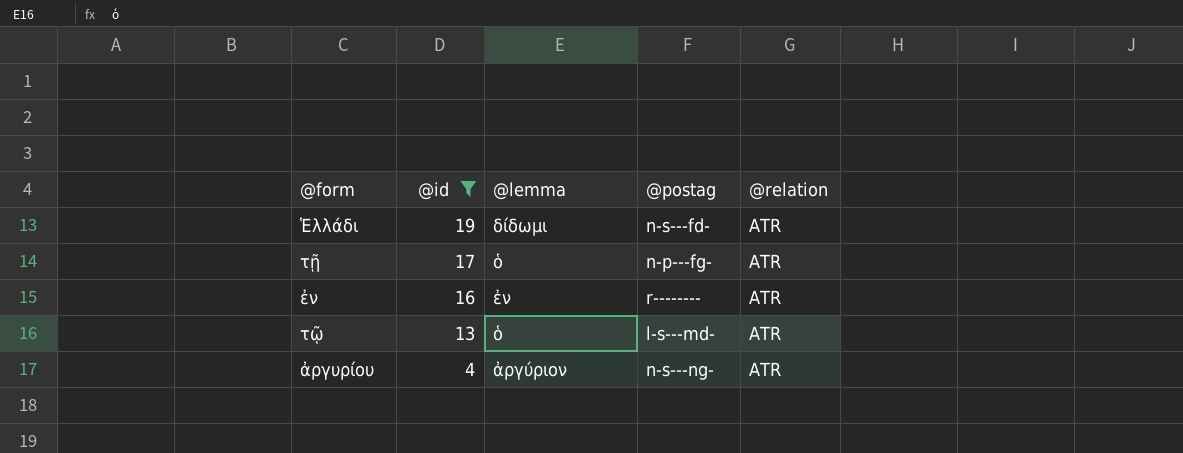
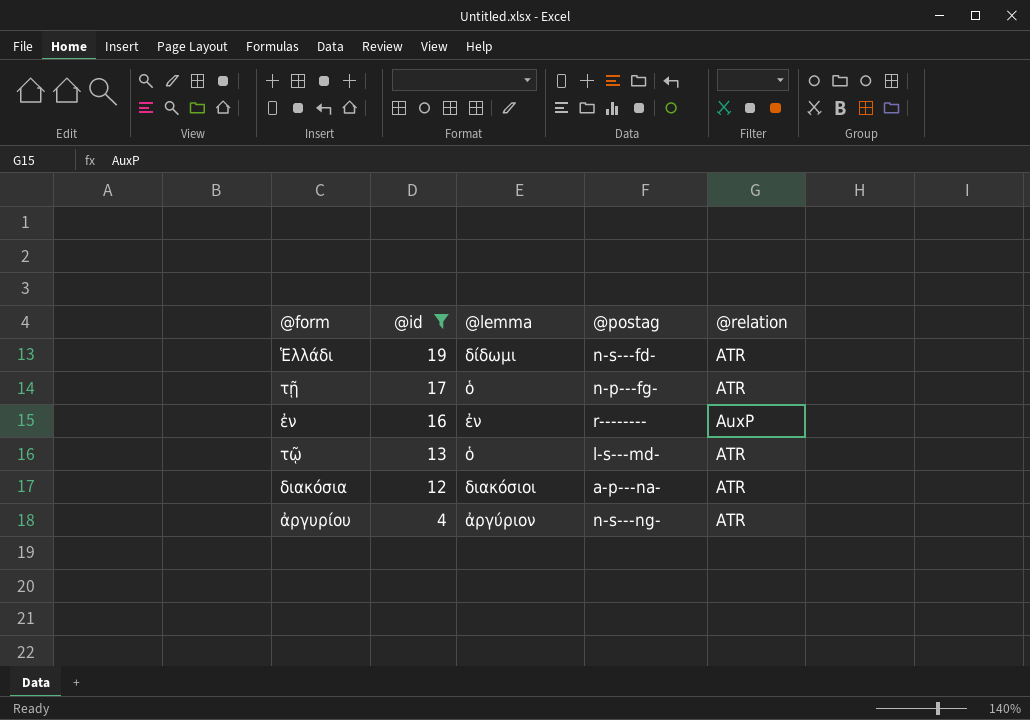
ἐν | @relation: ATR -> AuxP
row διακόσια: none -> 12 | διακόσιοι | a-p---na- | ATR

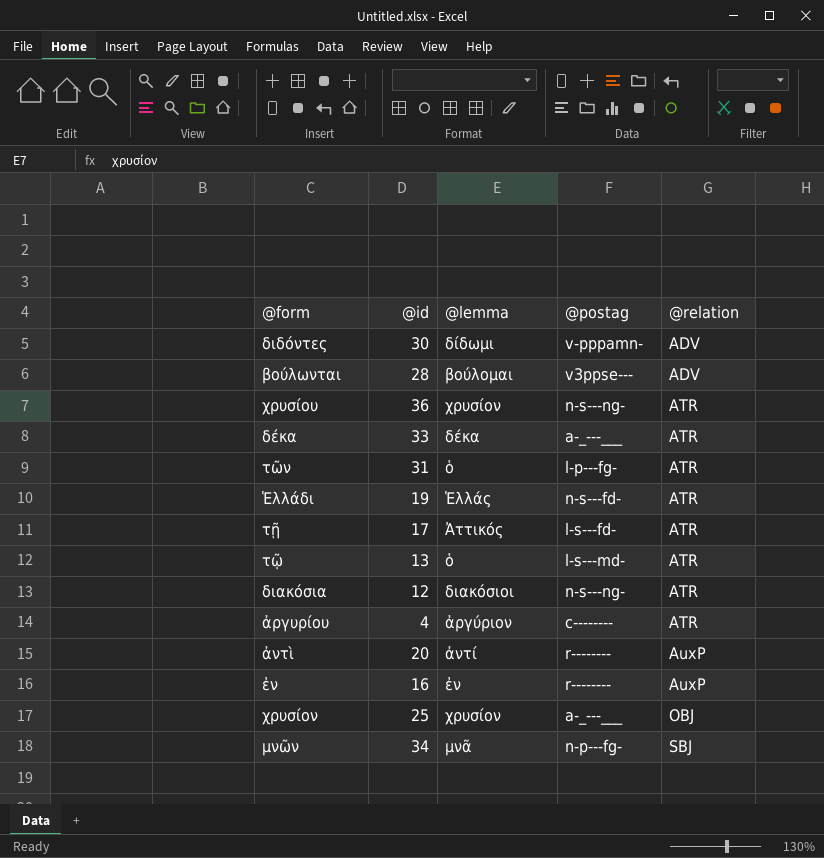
filter: @id <= 19 -> none
row order: @id descending -> @relation ascending
Ἑλλάδι | @lemma: δίδωμι -> Ἑλλάς
τῇ | @lemma: ὁ -> Ἀττικός
τῇ | @postag: n-p---fg- -> l-s---fd-
διακόσια | @postag: a-p---na- -> n-s---ng-
ἀργυρίου | @postag: n-s---ng- -> c--------

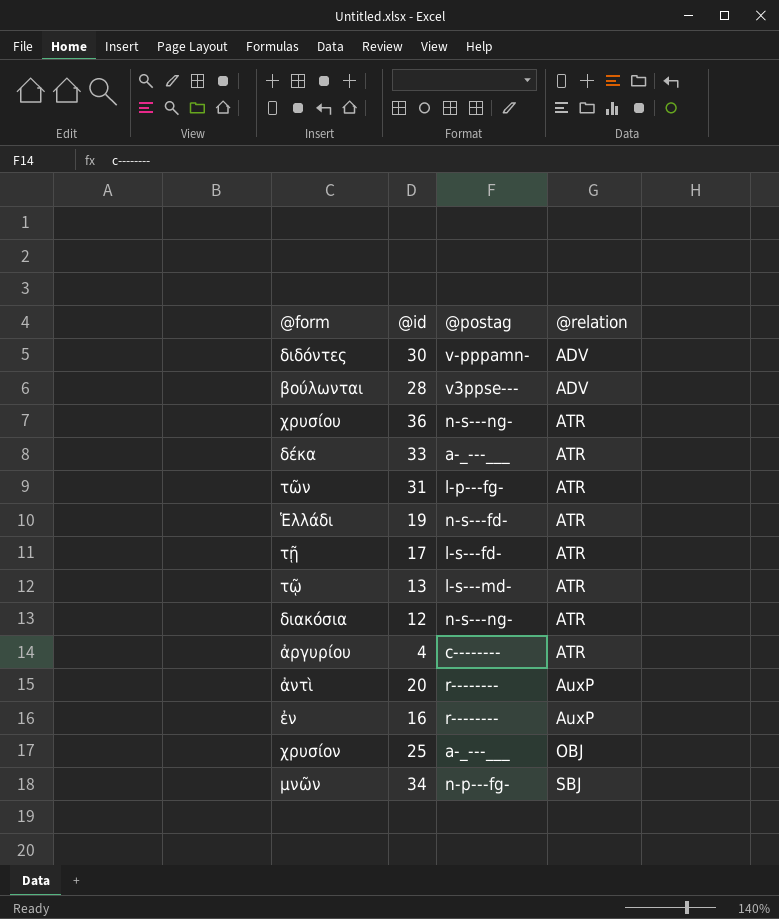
column @lemma | position: 3 -> none

